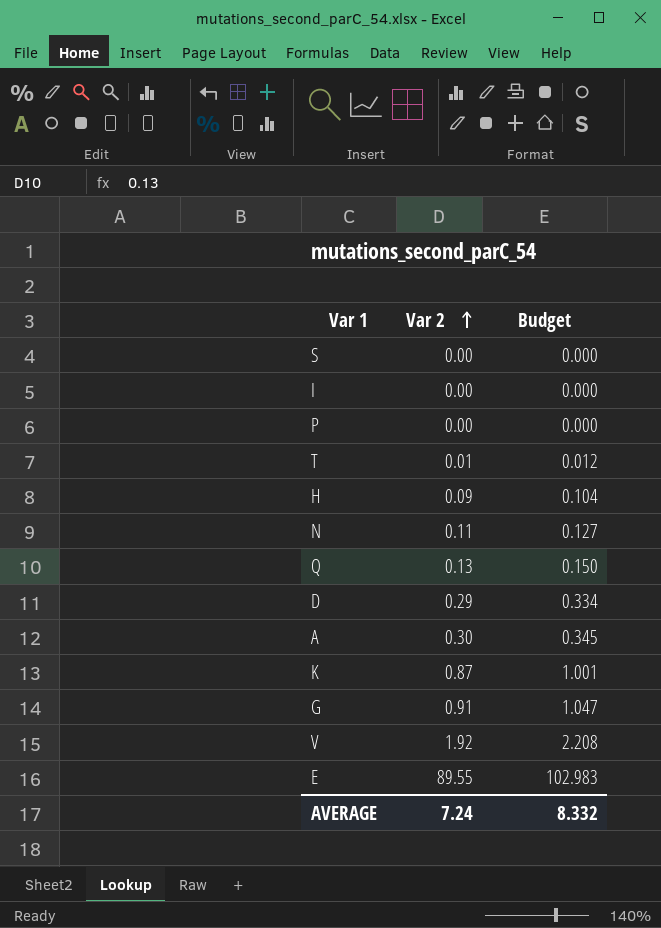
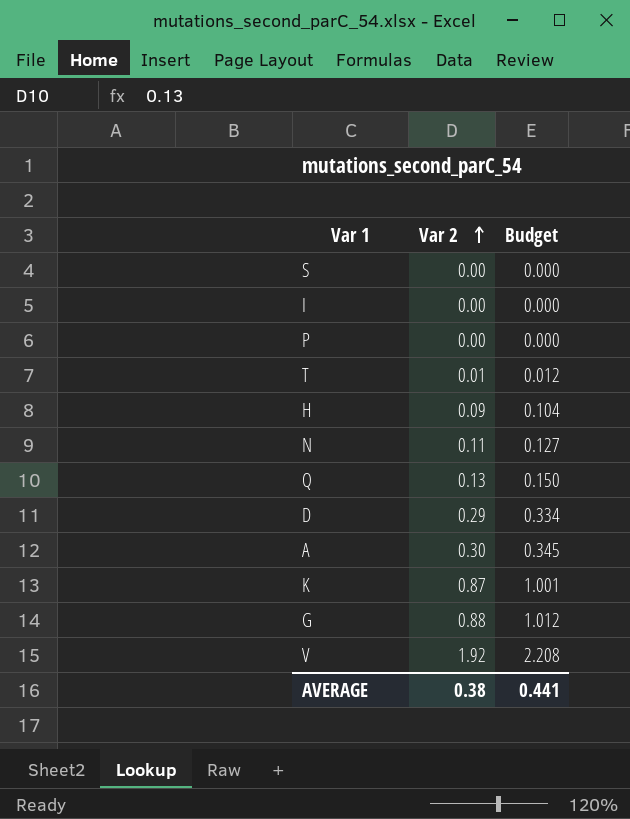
row E: 89.55 | 102.983 -> none
G | Var 2: 0.91 -> 0.88
G | Budget: 1.047 -> 1.012
AVERAGE | Var 2: 7.24 -> 0.38
AVERAGE | Budget: 8.332 -> 0.441

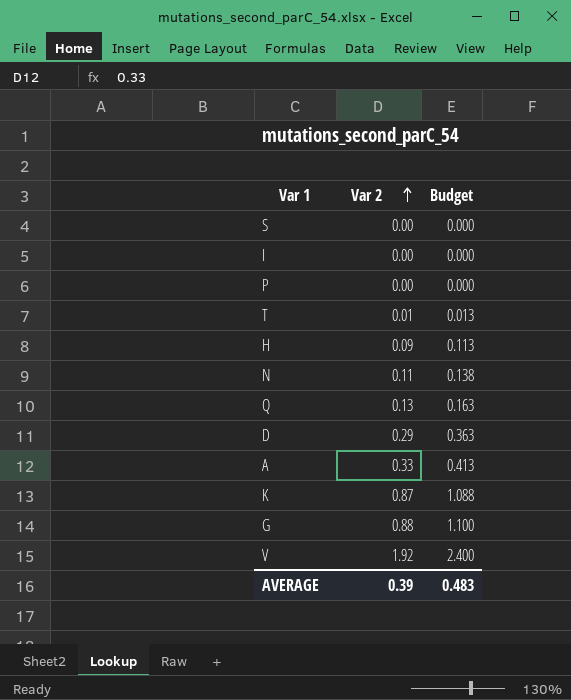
column Budget | formula: [Var 2] * 1.15 -> [Var 2] * 1.25
A | Var 2: 0.30 -> 0.33
AVERAGE | Var 2: 0.38 -> 0.39
AVERAGE | Budget: 0.441 -> 0.483

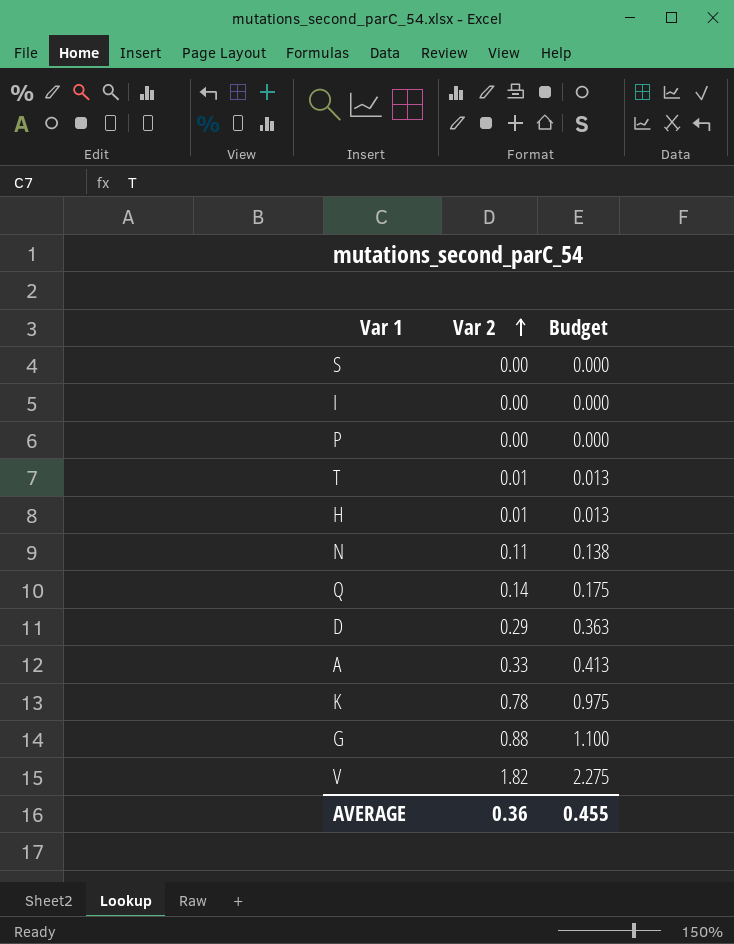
H | Var 2: 0.09 -> 0.01
H | Budget: 0.113 -> 0.013
Q | Var 2: 0.13 -> 0.14
Q | Budget: 0.163 -> 0.175
K | Var 2: 0.87 -> 0.78
K | Budget: 1.088 -> 0.975
V | Var 2: 1.92 -> 1.82
V | Budget: 2.400 -> 2.275
AVERAGE | Var 2: 0.39 -> 0.36
AVERAGE | Budget: 0.483 -> 0.455

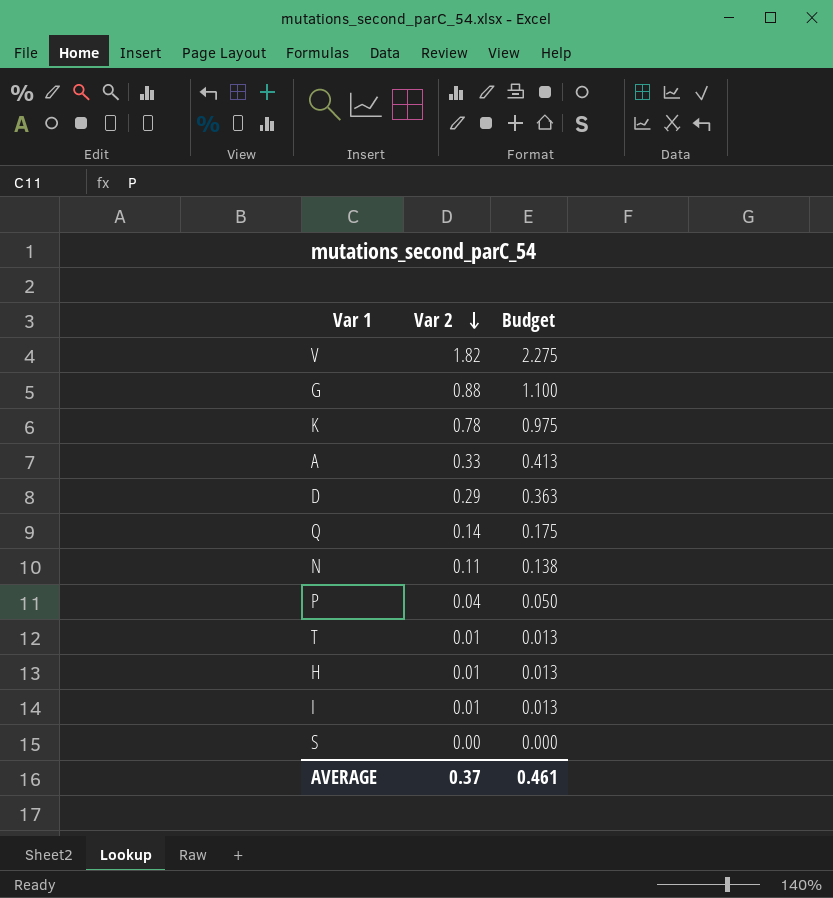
row order: Var 2 ascending -> Var 2 descending
P | Var 2: 0.00 -> 0.04
P | Budget: 0.000 -> 0.050
I | Var 2: 0.00 -> 0.01
I | Budget: 0.000 -> 0.013
AVERAGE | Var 2: 0.36 -> 0.37
AVERAGE | Budget: 0.455 -> 0.461

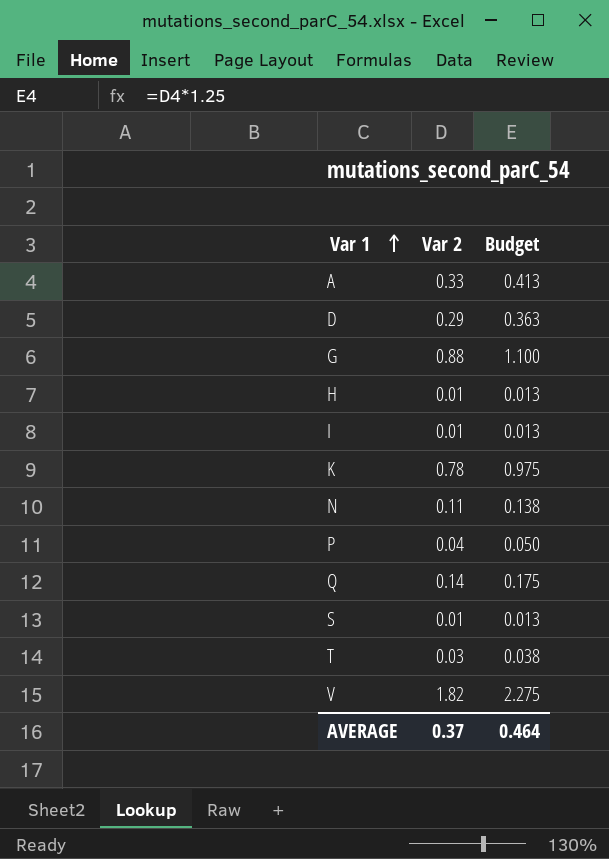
row order: Var 2 descending -> Var 1 ascending
S | Var 2: 0.00 -> 0.01
S | Budget: 0.000 -> 0.013
T | Var 2: 0.01 -> 0.03
T | Budget: 0.013 -> 0.038
AVERAGE | Budget: 0.461 -> 0.464

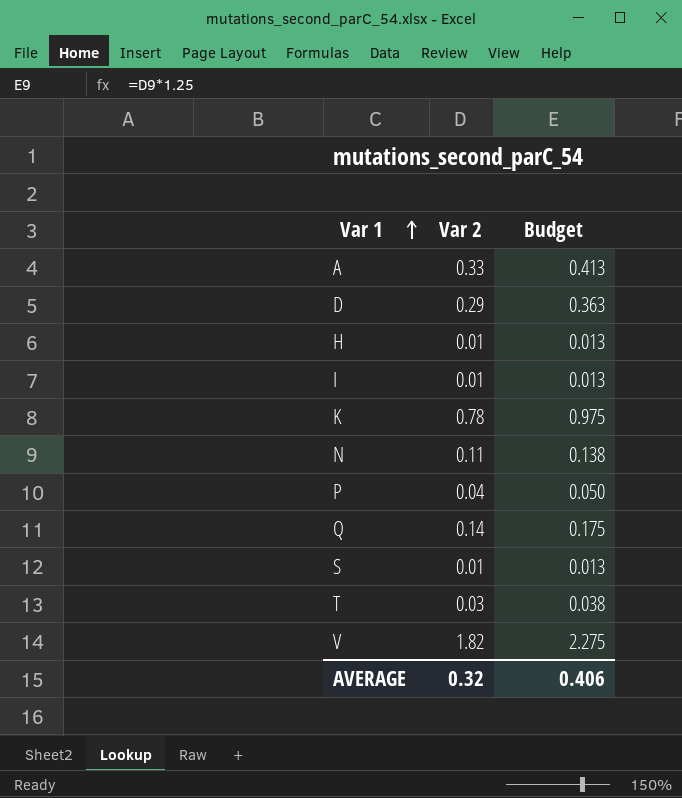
row G: 0.88 | 1.100 -> none
AVERAGE | Var 2: 0.37 -> 0.32
AVERAGE | Budget: 0.464 -> 0.406

